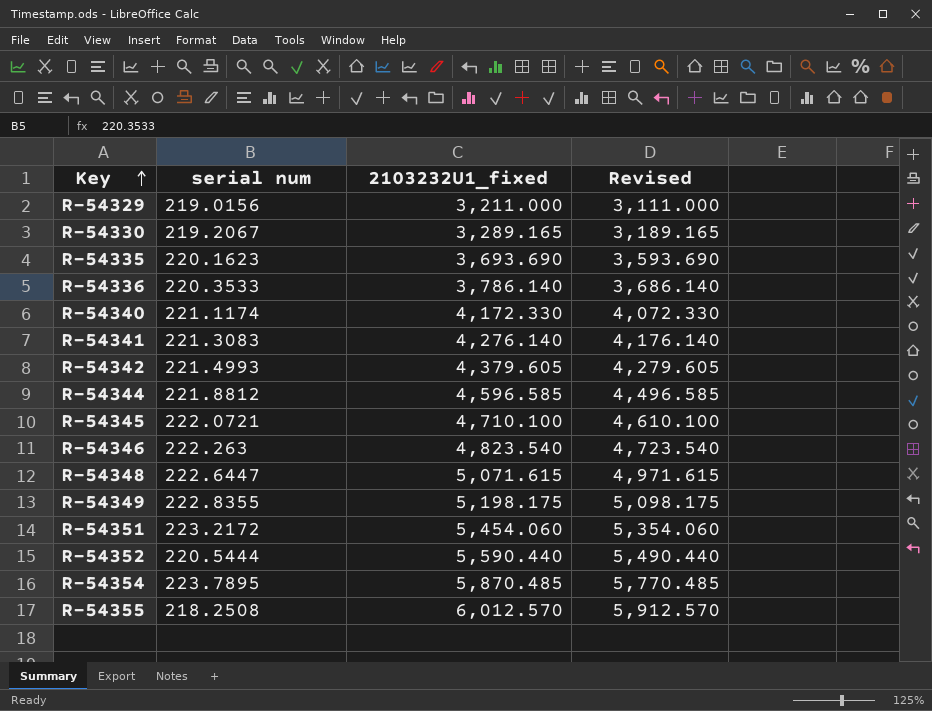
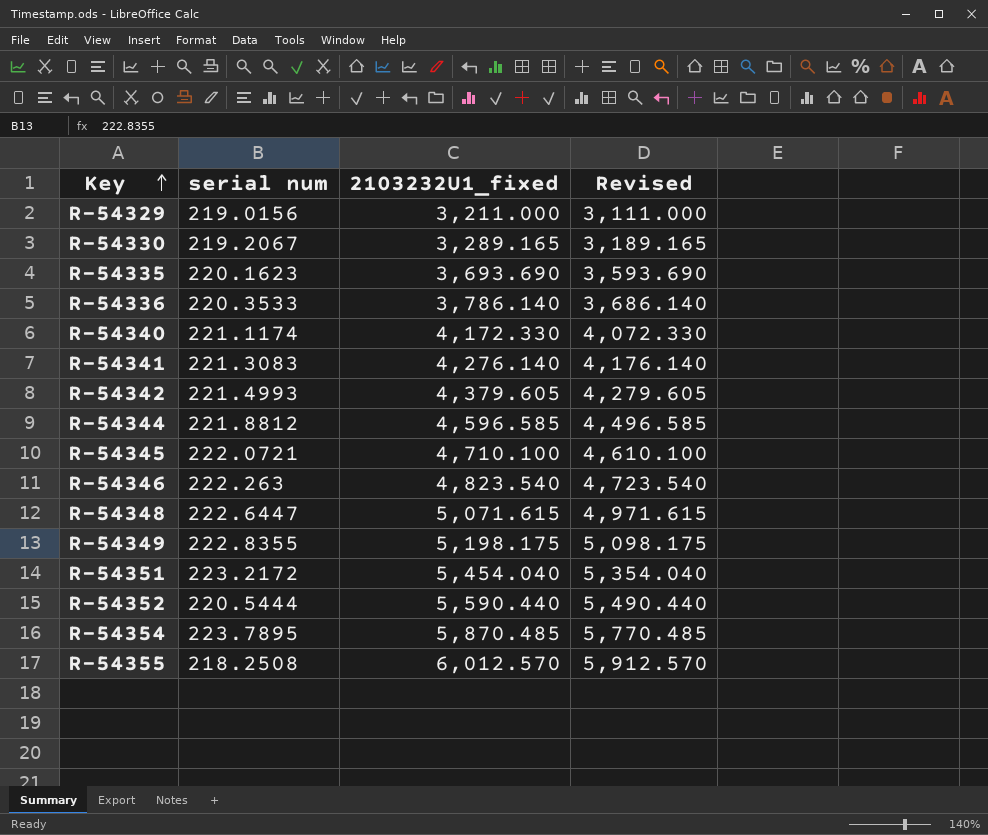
R-54351 | 2103232U1_fixed: 5,454.060 -> 5,454.040
R-54351 | Revised: 5,354.060 -> 5,354.040

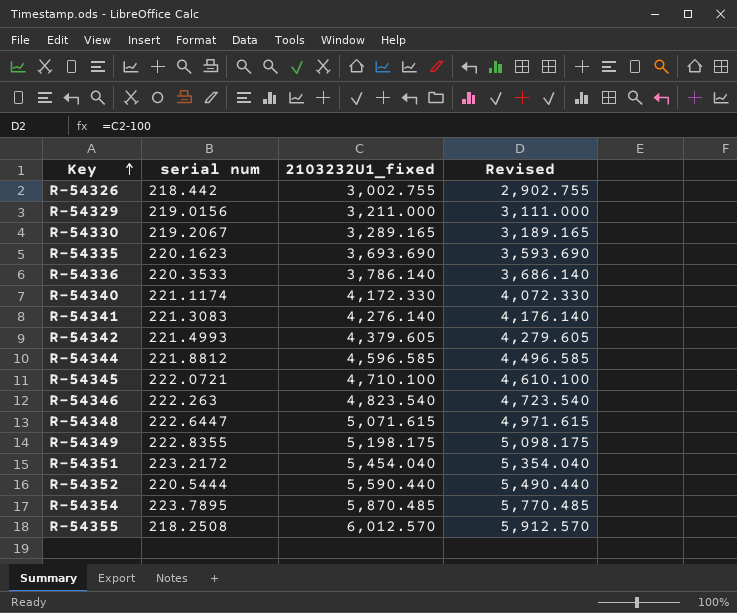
row R-54326: none -> 218.442 | 3,002.755 | 2,902.755

